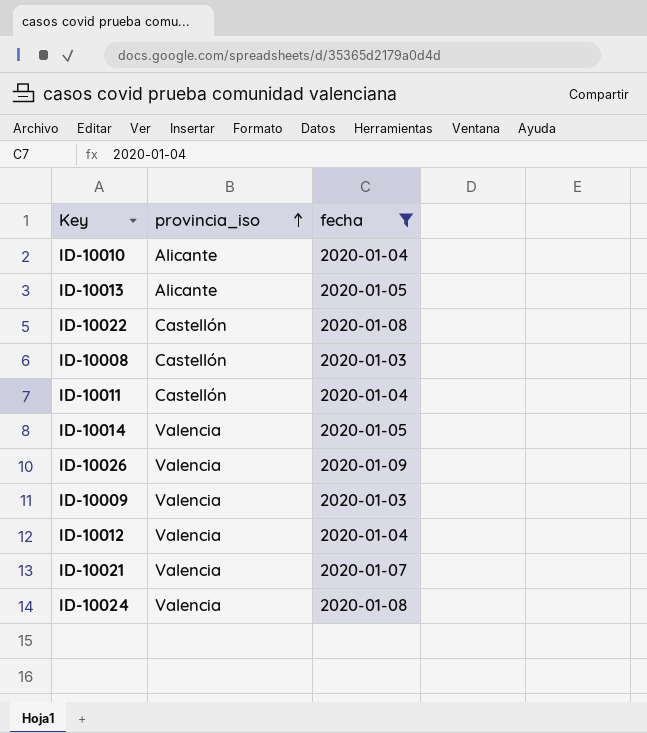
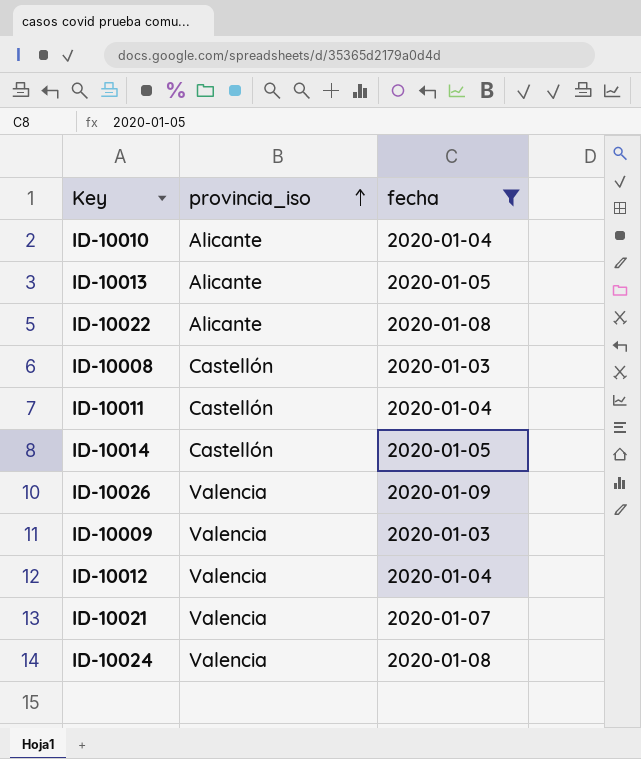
ID-10022 | provincia_iso: Castellón -> Alicante
ID-10014 | provincia_iso: Valencia -> Castellón

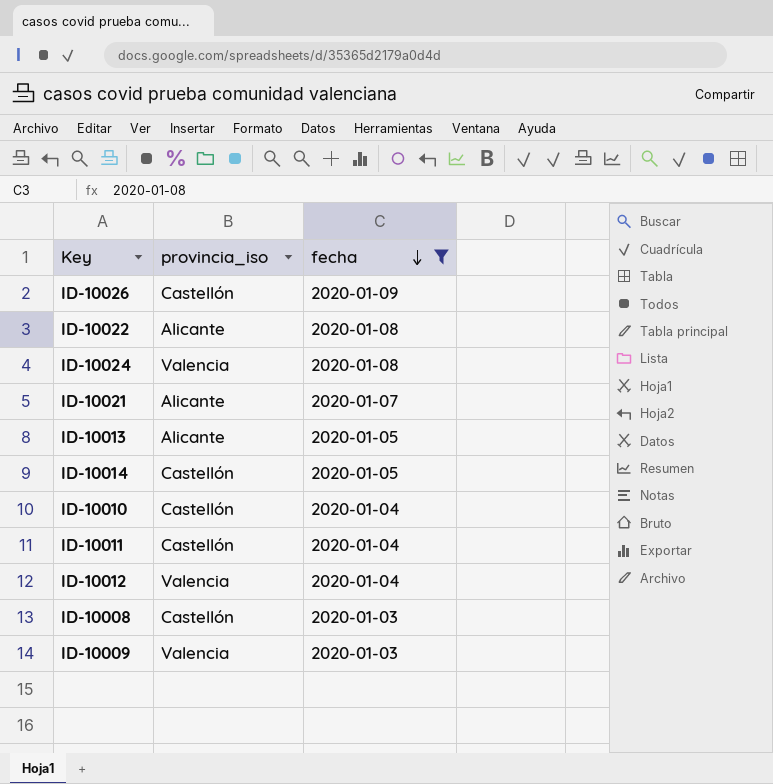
row order: provincia_iso ascending -> fecha descending
ID-10026 | provincia_iso: Valencia -> Castellón
ID-10021 | provincia_iso: Valencia -> Alicante
ID-10010 | provincia_iso: Alicante -> Castellón

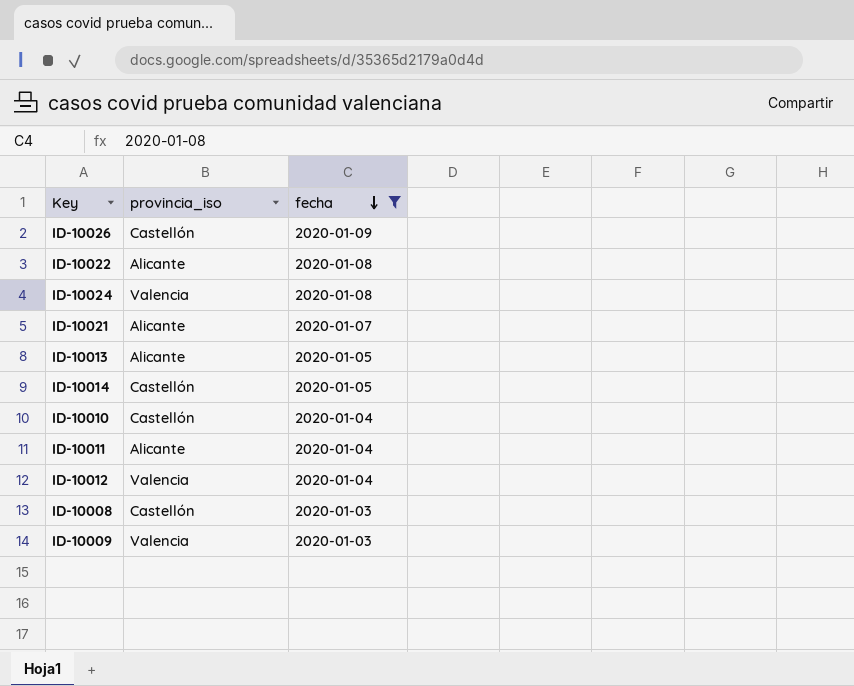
ID-10011 | provincia_iso: Castellón -> Alicante

